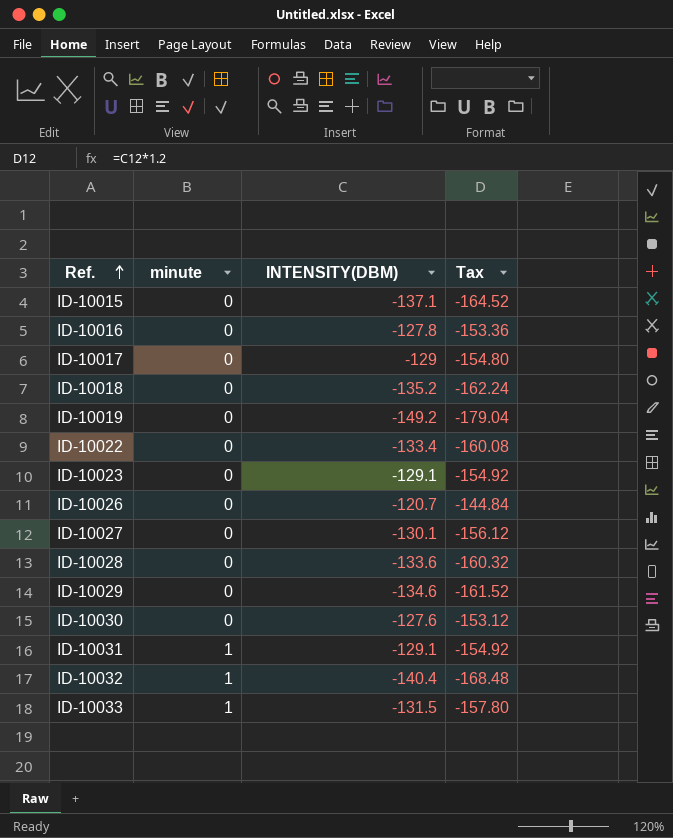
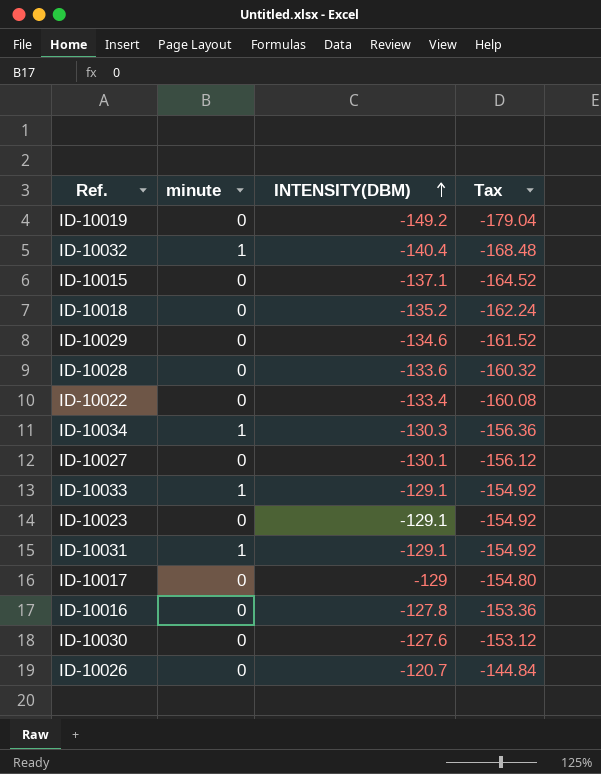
row order: Ref. ascending -> INTENSITY(DBM) ascending
row ID-10034: none -> 1 | -130.3 | -156.36
ID-10033 | INTENSITY(DBM): -131.5 -> -129.1
ID-10033 | Tax: -157.80 -> -154.92

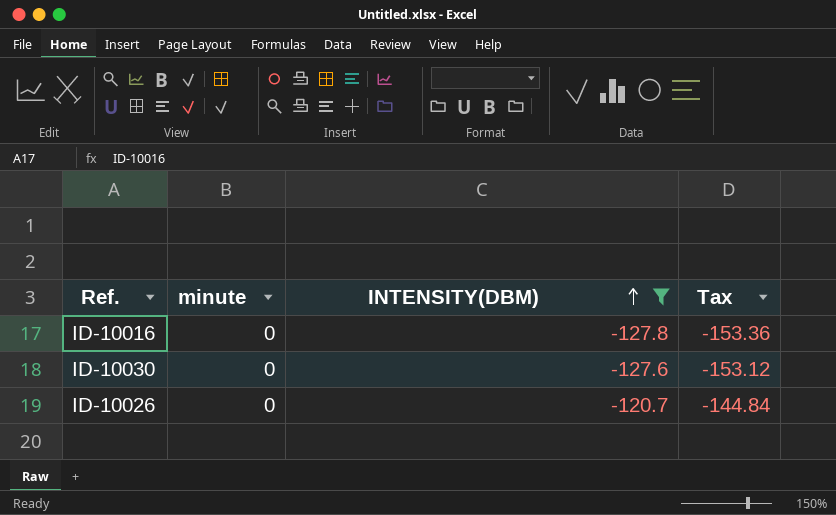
filter: none -> INTENSITY(DBM) >= -127.8

